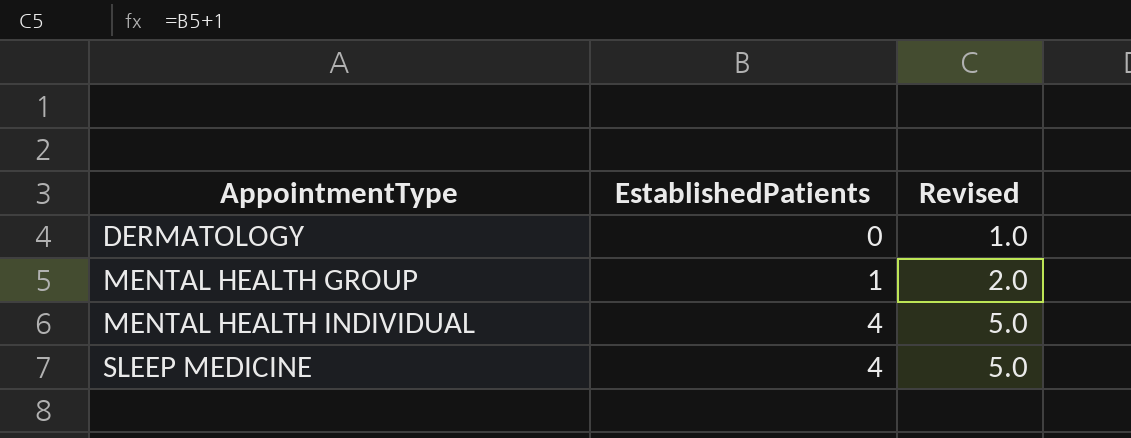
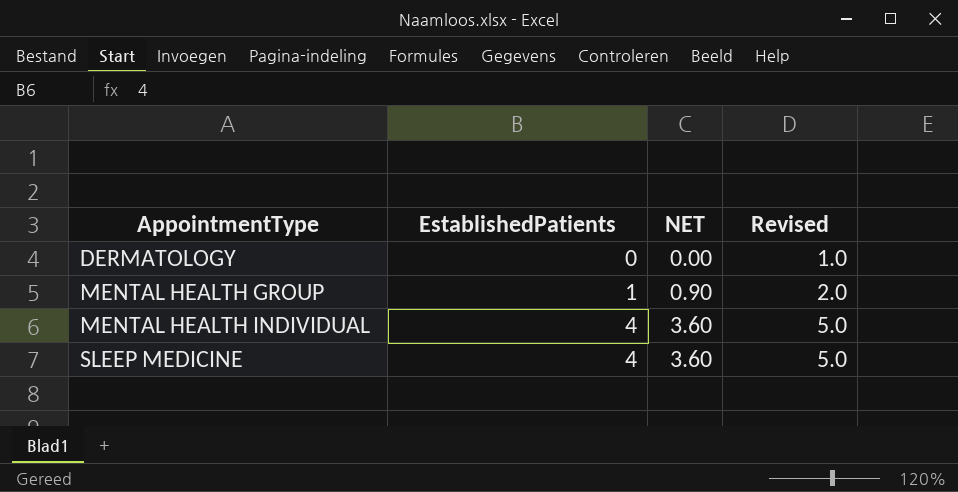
column NET | formula: none -> [EstablishedPatients] * 0.9

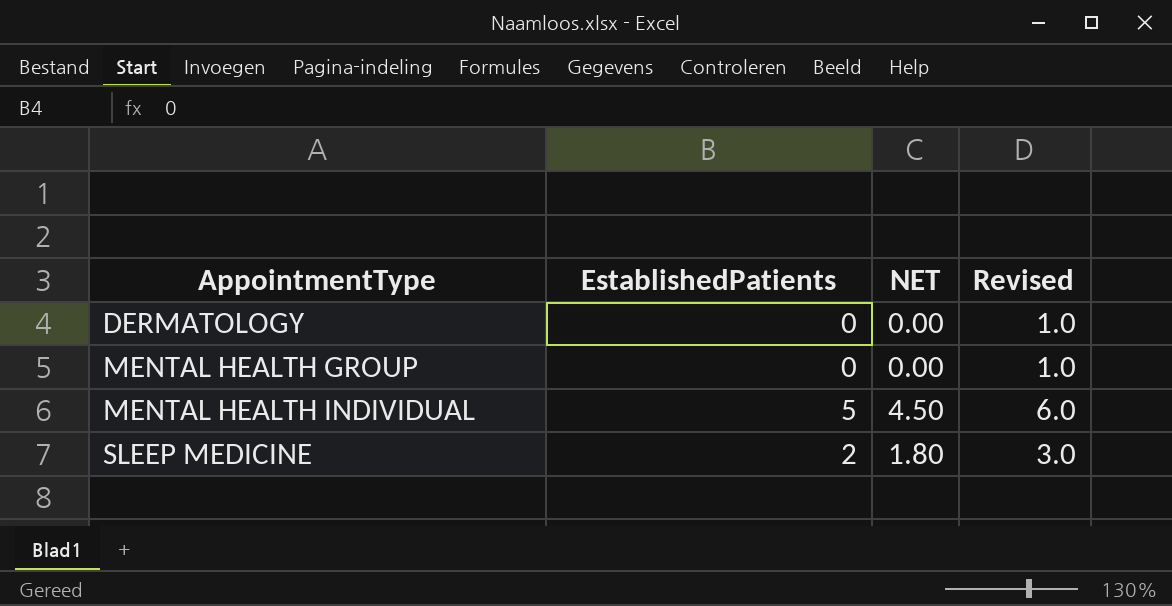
MENTAL HEALTH GROUP | EstablishedPatients: 1 -> 0
MENTAL HEALTH GROUP | NET: 0.90 -> 0.00
MENTAL HEALTH GROUP | Revised: 2.0 -> 1.0
MENTAL HEALTH INDIVIDUAL | EstablishedPatients: 4 -> 5
MENTAL HEALTH INDIVIDUAL | NET: 3.60 -> 4.50
MENTAL HEALTH INDIVIDUAL | Revised: 5.0 -> 6.0
SLEEP MEDICINE | EstablishedPatients: 4 -> 2
SLEEP MEDICINE | NET: 3.60 -> 1.80
SLEEP MEDICINE | Revised: 5.0 -> 3.0

